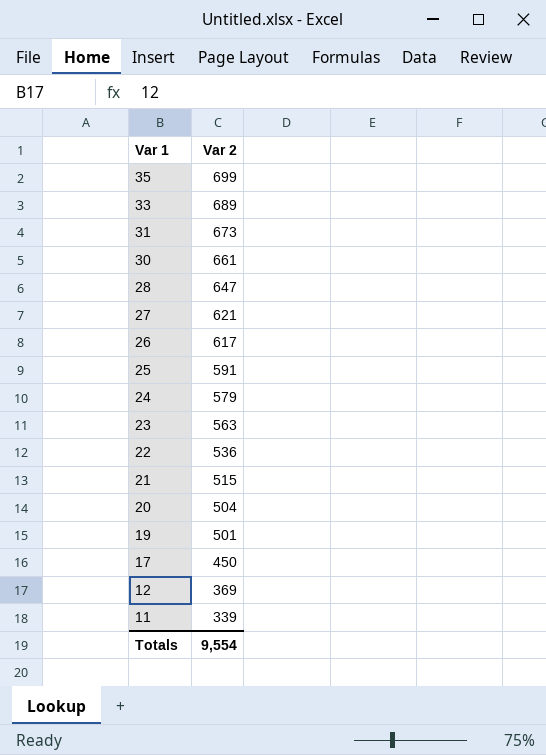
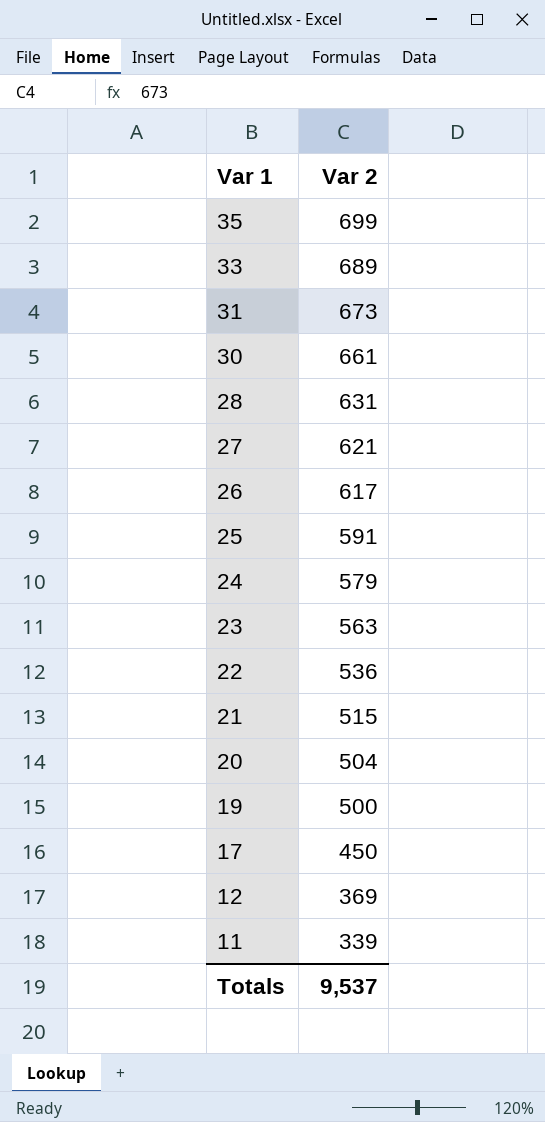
28 | Var 2: 647 -> 631
19 | Var 2: 501 -> 500
Totals | Var 2: 9,554 -> 9,537

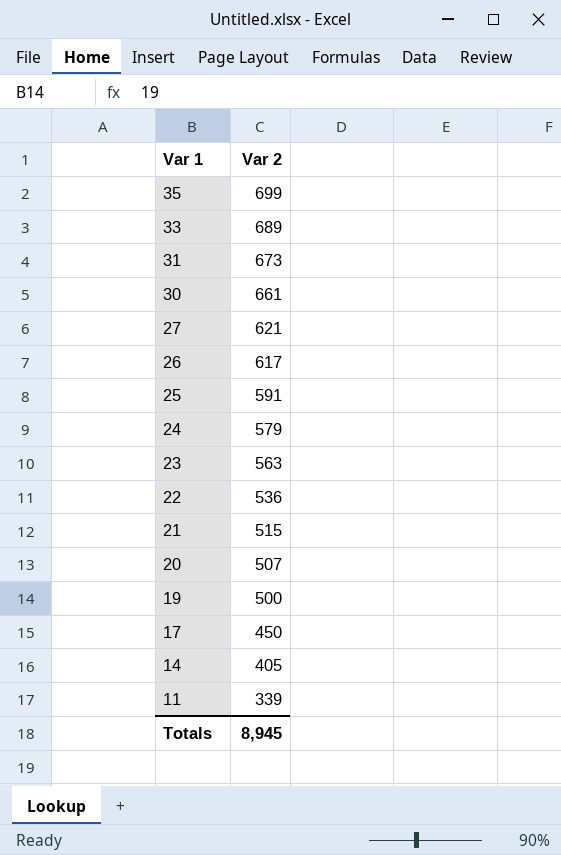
row 28: 631 -> none
row 12: 369 -> none
20 | Var 2: 504 -> 507
row 14: none -> 405
Totals | Var 2: 9,537 -> 8,945

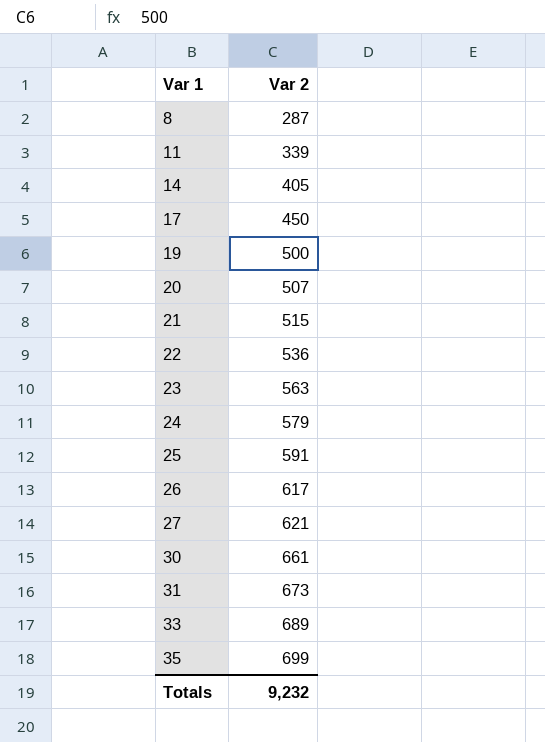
row order: Var 1 descending -> Var 1 ascending
row 8: none -> 287
Totals | Var 2: 8,945 -> 9,232

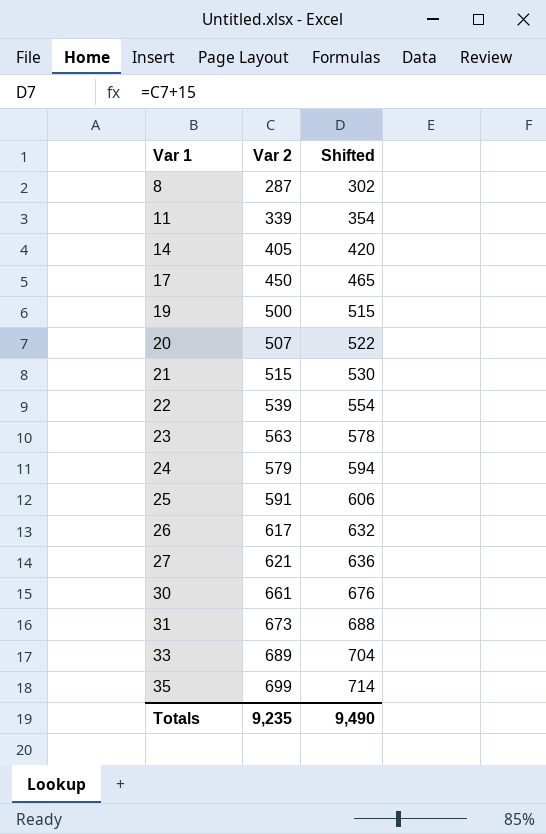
column Shifted | formula: none -> [Var 2] + 15
22 | Var 2: 536 -> 539
Totals | Var 2: 9,232 -> 9,235

